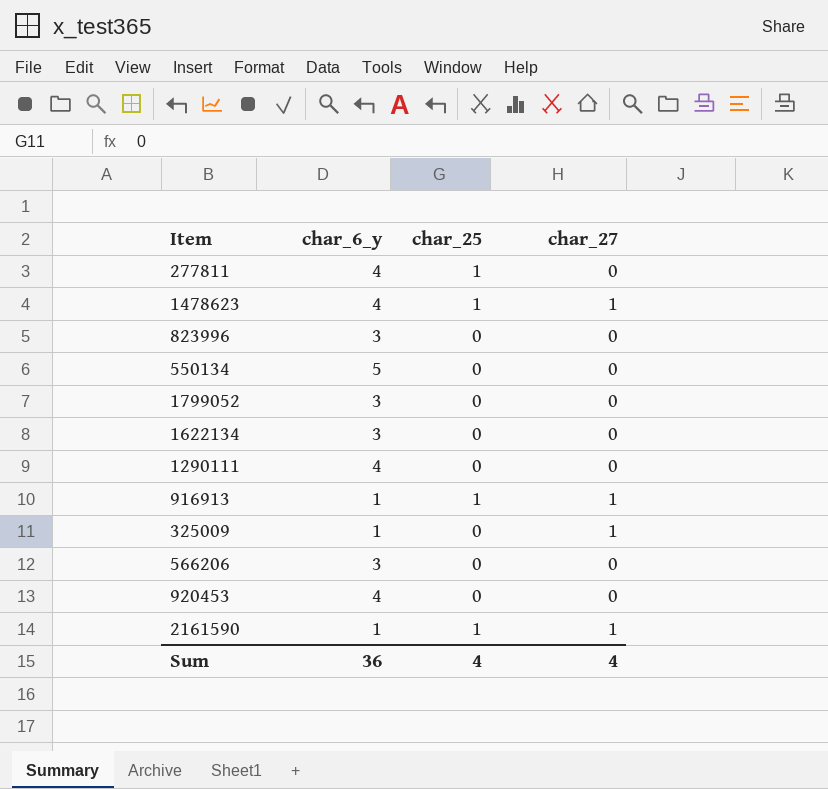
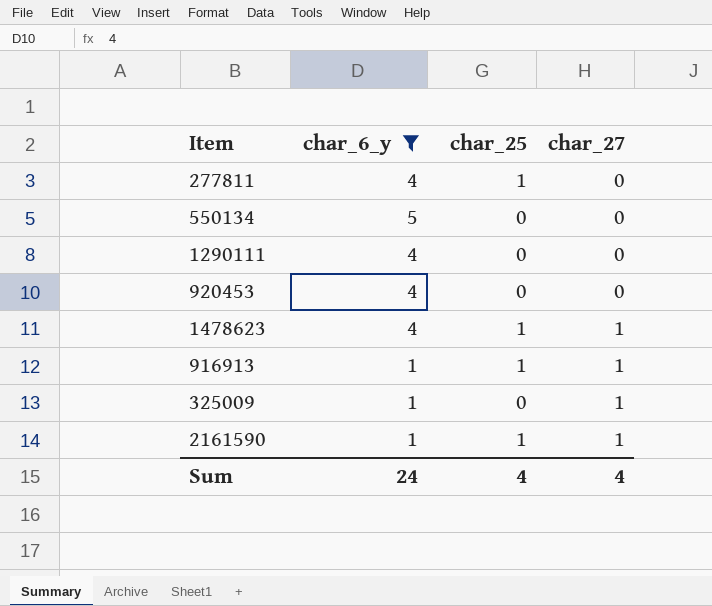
filter: none -> char_6_y != 3
row order: none -> char_27 ascending
Sum | char_6_y: 36 -> 24

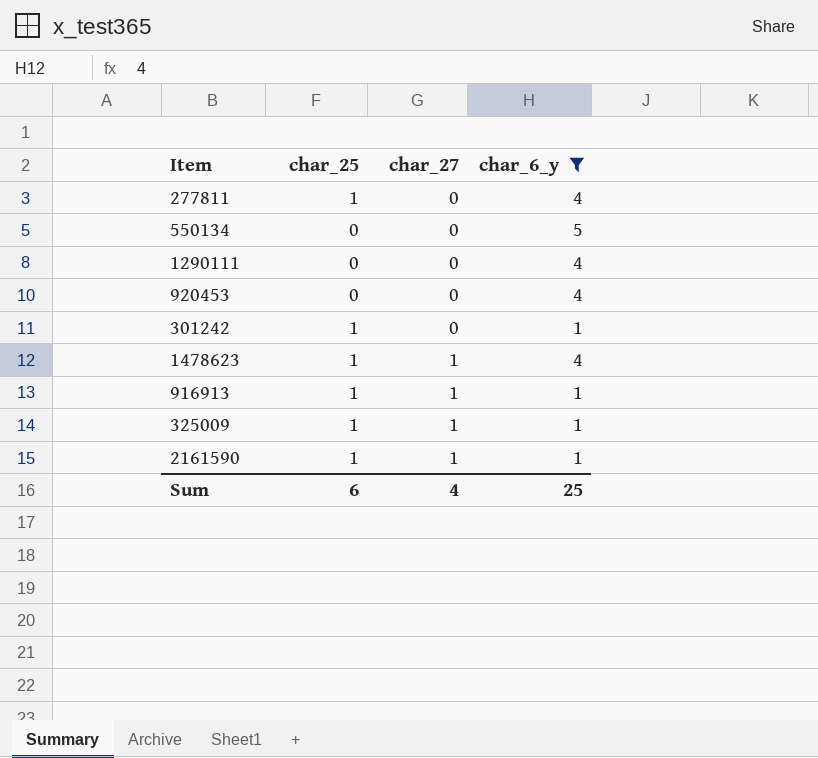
column char_6_y | position: 2 -> 4
row 301242: none -> 1 | 0 | 1
325009 | char_25: 0 -> 1
Sum | char_25: 4 -> 6
Sum | char_6_y: 24 -> 25

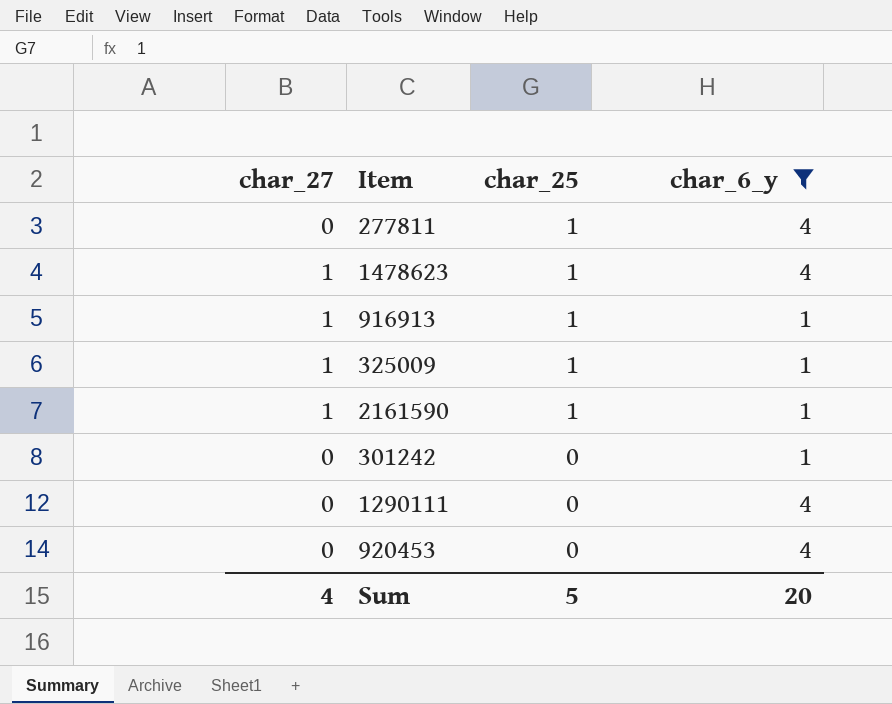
row order: char_27 ascending -> char_25 descending
column char_27 | position: 3 -> 1
row 550134: 0 | 0 | 5 -> none
301242 | char_25: 1 -> 0
Sum | char_25: 6 -> 5
Sum | char_6_y: 25 -> 20

